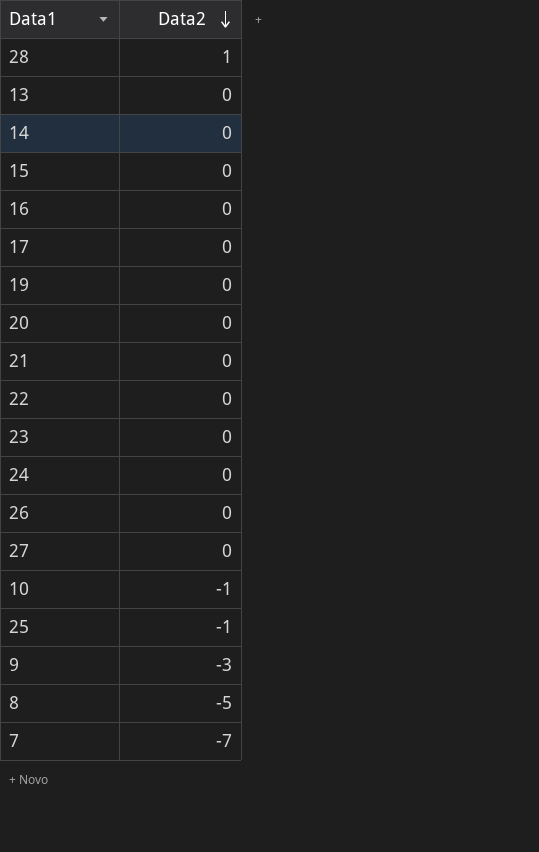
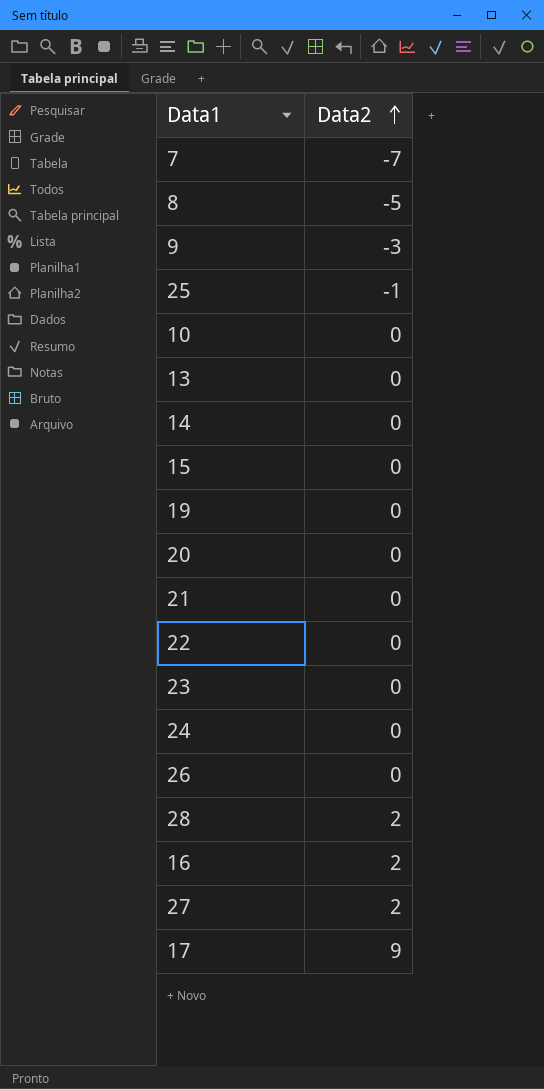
row order: Data2 descending -> Data2 ascending
10 | Data2: -1 -> 0
28 | Data2: 1 -> 2
16 | Data2: 0 -> 2
27 | Data2: 0 -> 2
17 | Data2: 0 -> 9

